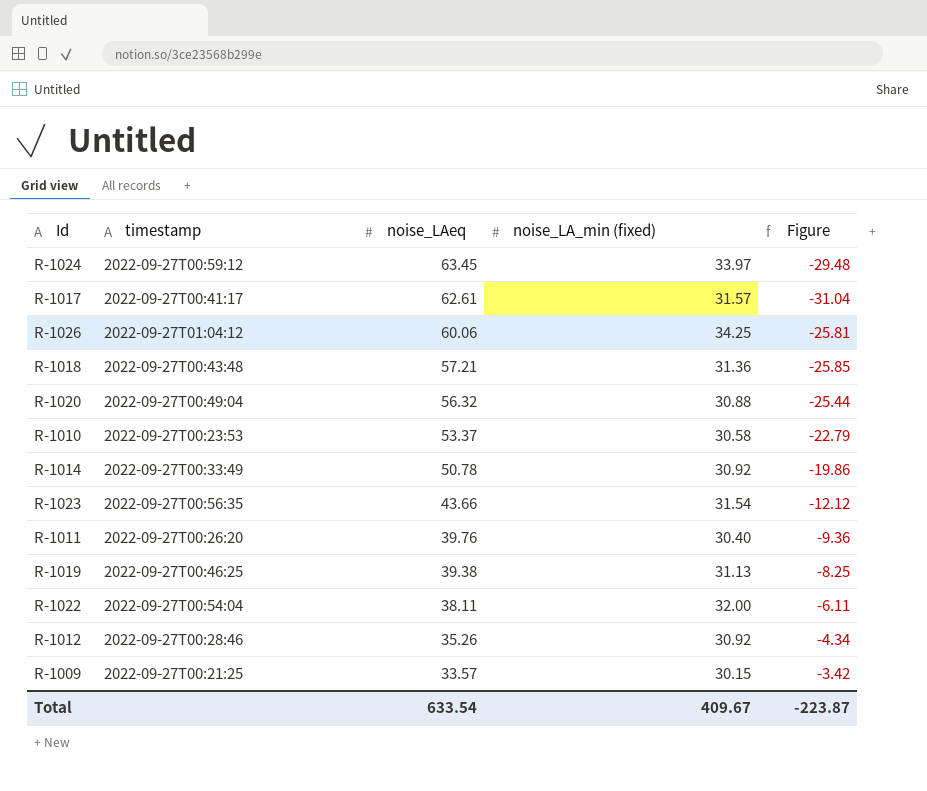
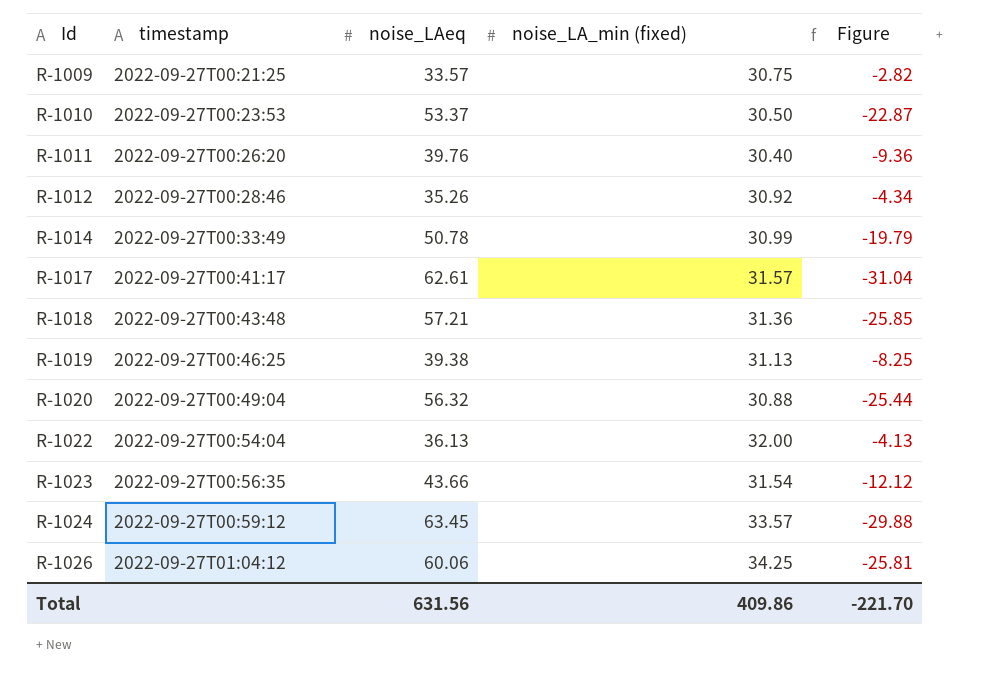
row order: noise_LAeq descending -> Id ascending
R-1009 | noise_LA_min (fixed): 30.15 -> 30.75
R-1009 | Figure: -3.42 -> -2.82
R-1010 | noise_LA_min (fixed): 30.58 -> 30.50
R-1010 | Figure: -22.79 -> -22.87
R-1014 | noise_LA_min (fixed): 30.92 -> 30.99
R-1014 | Figure: -19.86 -> -19.79
R-1022 | noise_LAeq: 38.11 -> 36.13
R-1022 | Figure: -6.11 -> -4.13
R-1024 | noise_LA_min (fixed): 33.97 -> 33.57
R-1024 | Figure: -29.48 -> -29.88
Total | noise_LAeq: 633.54 -> 631.56
Total | noise_LA_min (fixed): 409.67 -> 409.86
Total | Figure: -223.87 -> -221.70

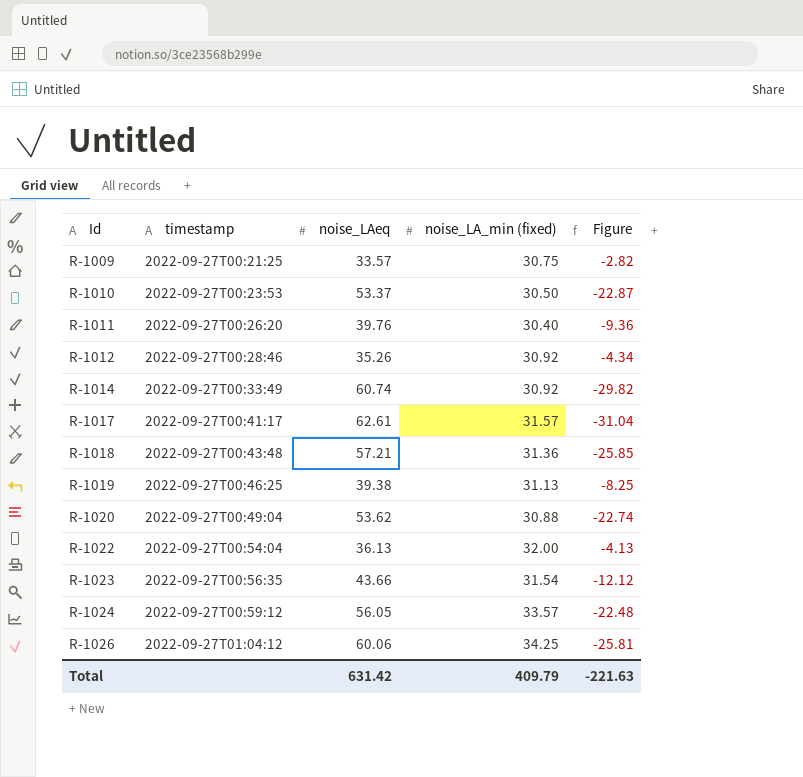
R-1014 | noise_LAeq: 50.78 -> 60.74
R-1014 | noise_LA_min (fixed): 30.99 -> 30.92
R-1014 | Figure: -19.79 -> -29.82
R-1020 | noise_LAeq: 56.32 -> 53.62
R-1020 | Figure: -25.44 -> -22.74
R-1024 | noise_LAeq: 63.45 -> 56.05
R-1024 | Figure: -29.88 -> -22.48
Total | noise_LAeq: 631.56 -> 631.42
Total | noise_LA_min (fixed): 409.86 -> 409.79
Total | Figure: -221.70 -> -221.63

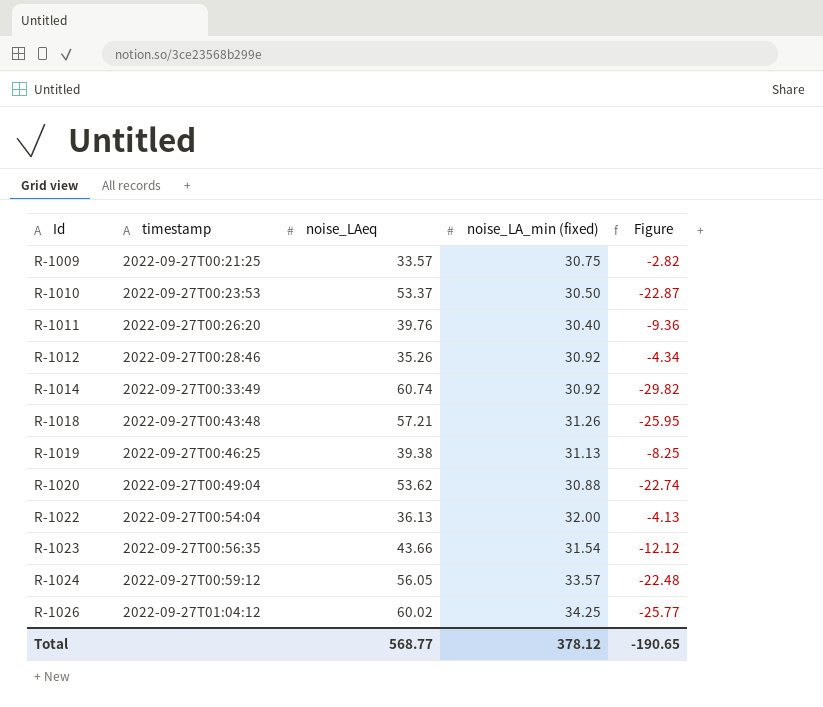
row R-1017: 2022-09-27T00:41:17 | 62.61 | 31.57 | -31.04 -> none
R-1018 | noise_LA_min (fixed): 31.36 -> 31.26
R-1018 | Figure: -25.85 -> -25.95
R-1026 | noise_LAeq: 60.06 -> 60.02
R-1026 | Figure: -25.81 -> -25.77
Total | noise_LAeq: 631.42 -> 568.77
Total | noise_LA_min (fixed): 409.79 -> 378.12
Total | Figure: -221.63 -> -190.65

